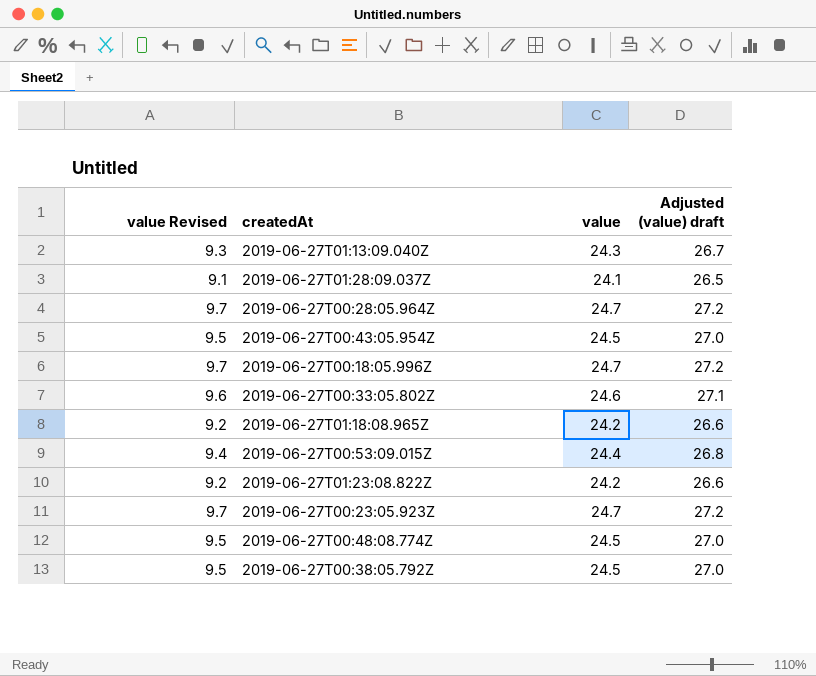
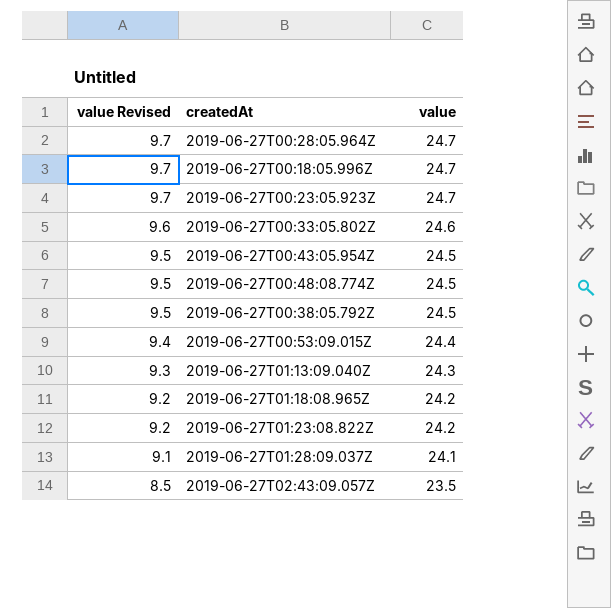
row order: none -> value Revised descending
column Adjusted (value) draft | formula: [value] * 1.1 -> none
row 2019-06-27T02:43:09.057Z: none -> 8.5 | 23.5

